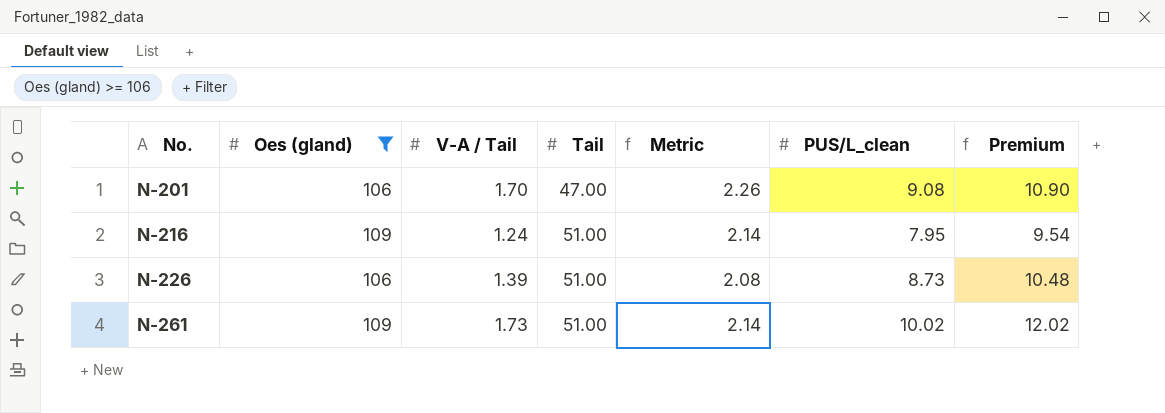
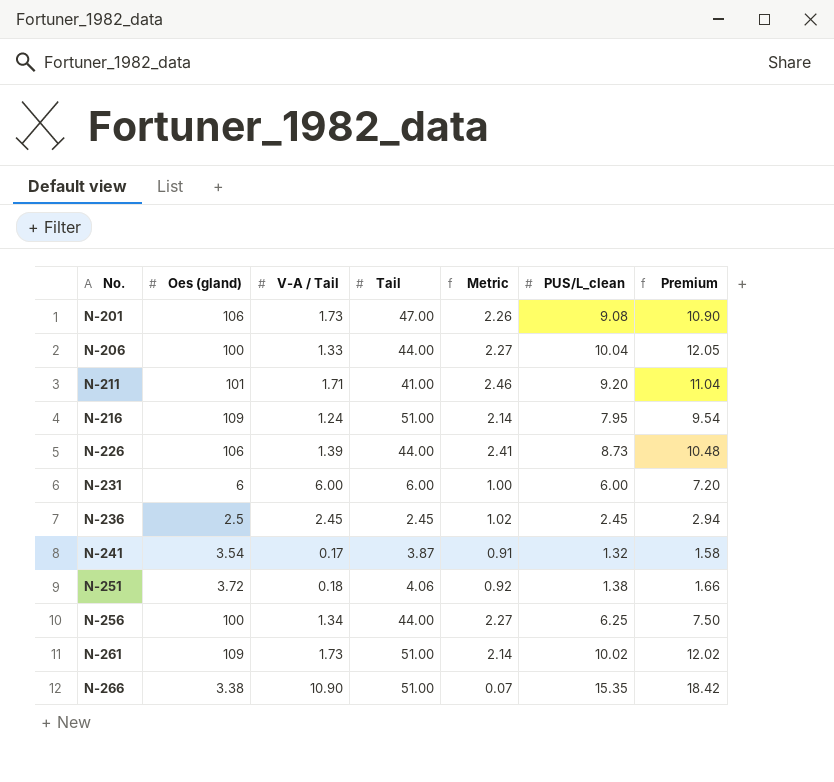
filter: Oes (gland) >= 106 -> none
N-201 | V-A / Tail: 1.70 -> 1.73
N-226 | Tail: 51.00 -> 44.00
N-226 | Metric: 2.08 -> 2.41

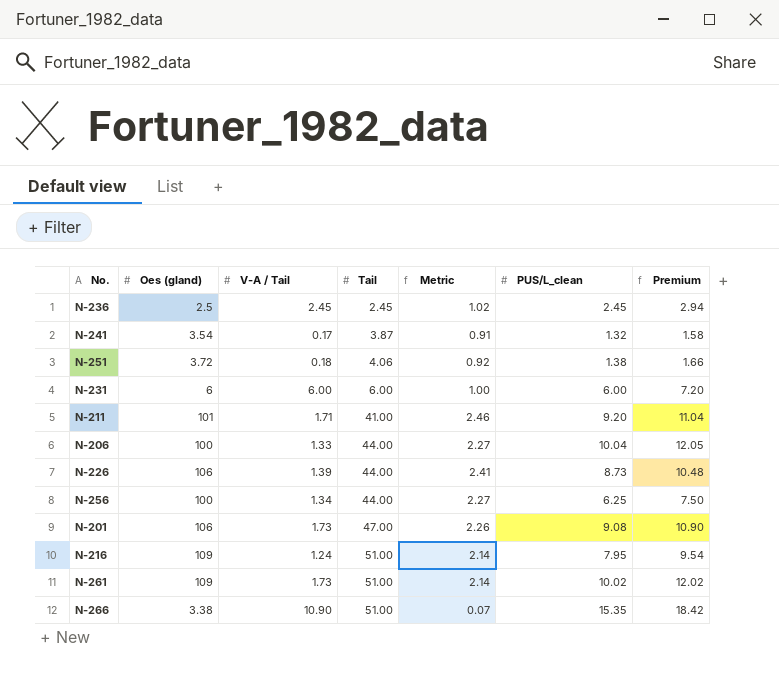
row order: No. ascending -> Tail ascending

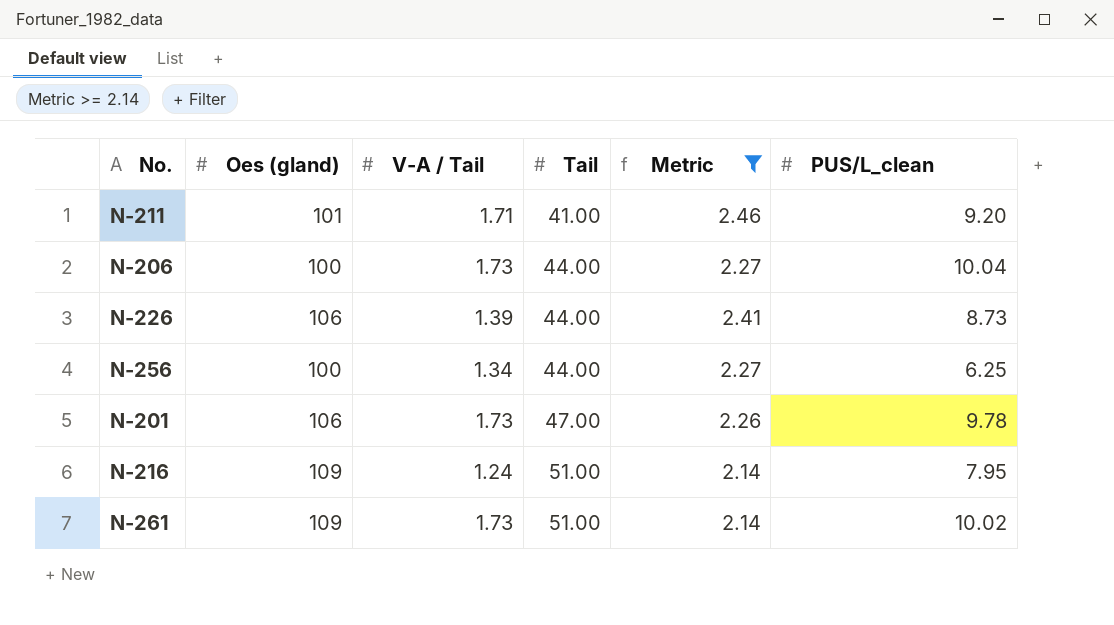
filter: none -> Metric >= 2.14
column Premium | formula: [PUS/L_clean] * 1.2 -> none
N-206 | V-A / Tail: 1.33 -> 1.73
N-201 | PUS/L_clean: 9.08 -> 9.78

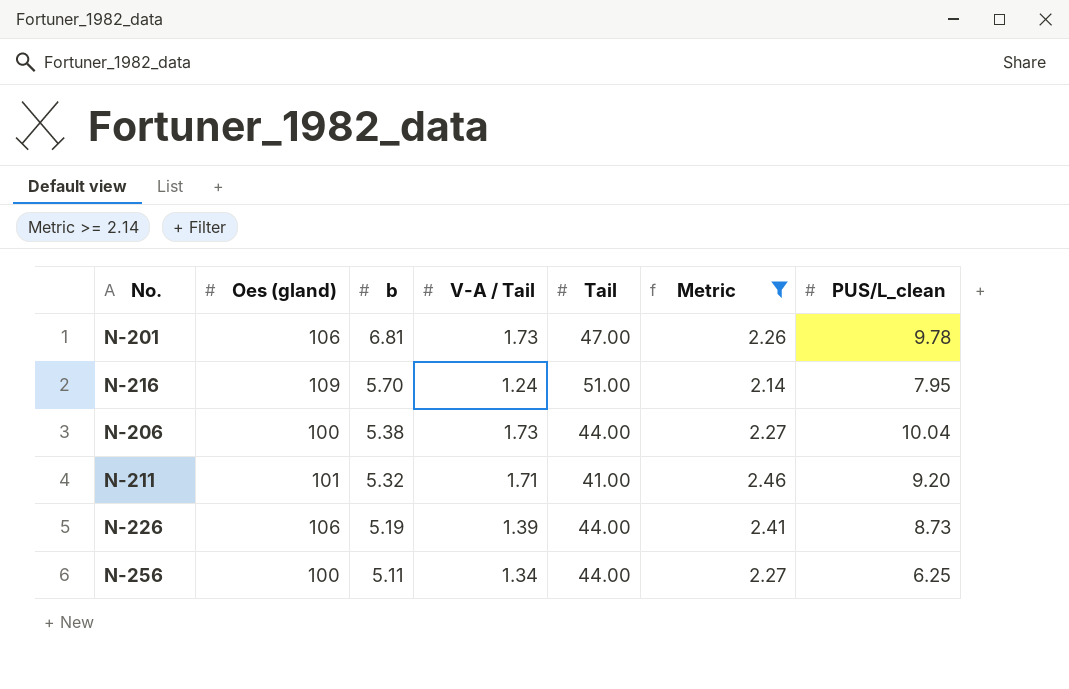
row order: Tail ascending -> b descending
column b | position: none -> 3
row N-261: 109 | 1.73 | 51.00 | 2.14 | 10.02 -> none

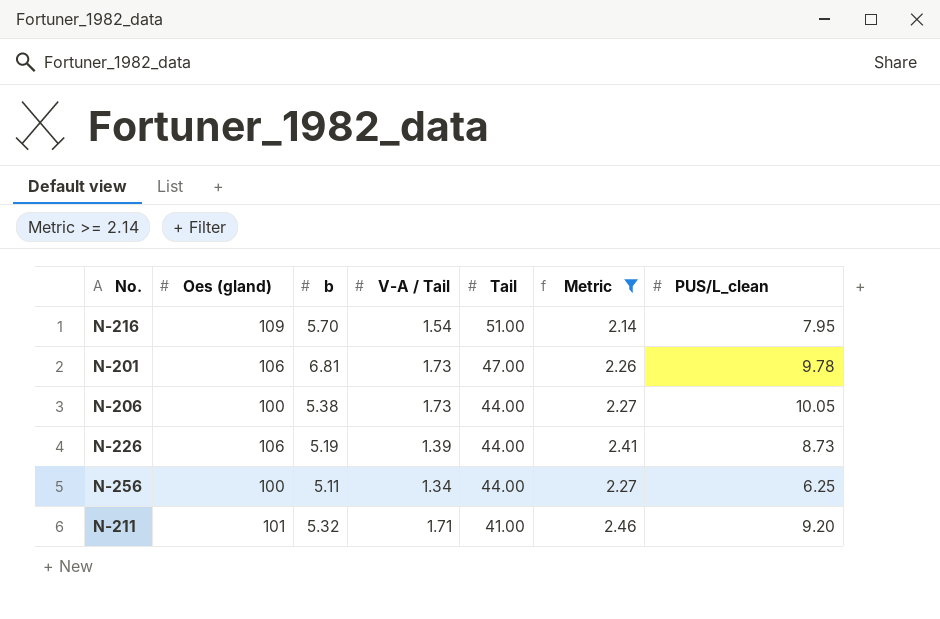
row order: b descending -> Tail descending
N-216 | V-A / Tail: 1.24 -> 1.54
N-206 | PUS/L_clean: 10.04 -> 10.05

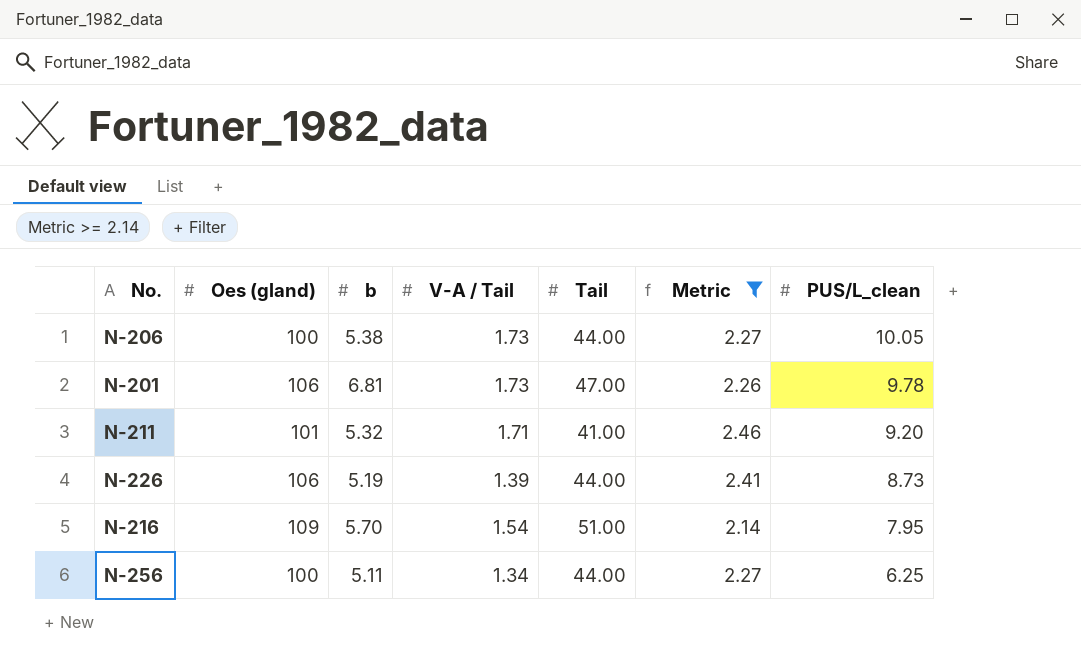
row order: Tail descending -> PUS/L_clean descending

